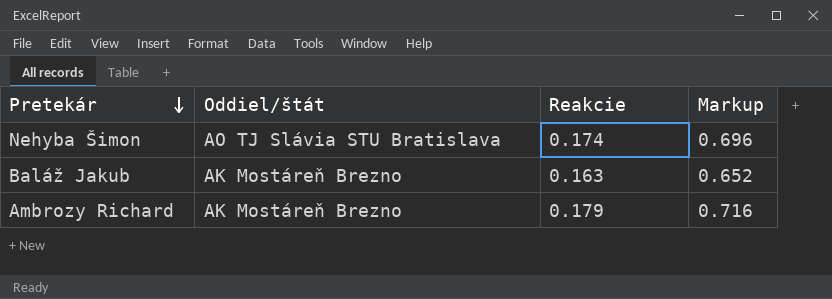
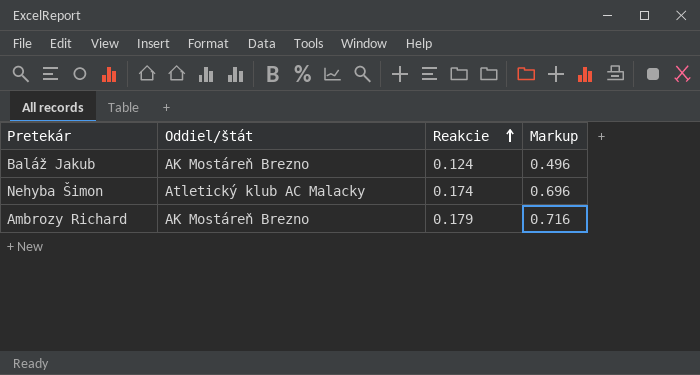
row order: Pretekár descending -> Reakcie ascending
Baláž Jakub | Reakcie: 0.163 -> 0.124
Baláž Jakub | Markup: 0.652 -> 0.496
Nehyba Šimon | Oddiel/štát: AO TJ Slávia STU Bratislava -> Atletický klub AC Malacky

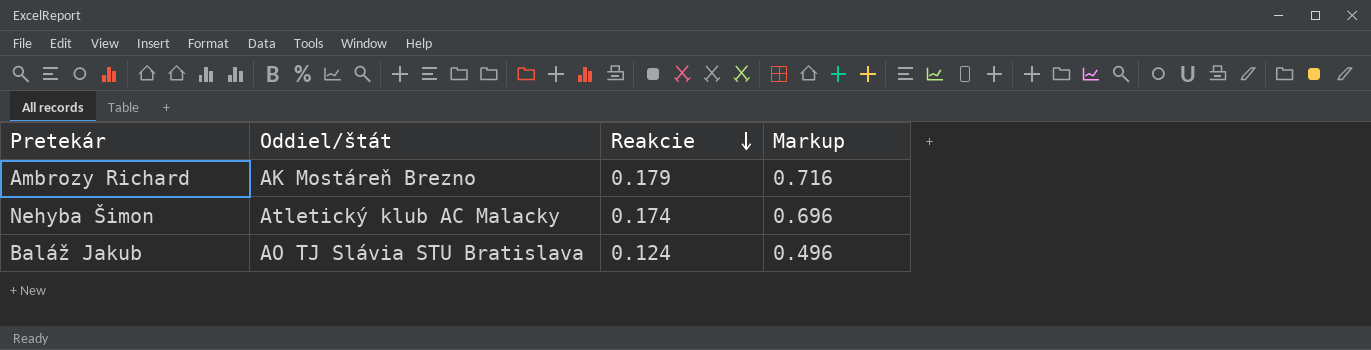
row order: Reakcie ascending -> Reakcie descending
Baláž Jakub | Oddiel/štát: AK Mostáreň Brezno -> AO TJ Slávia STU Bratislava

